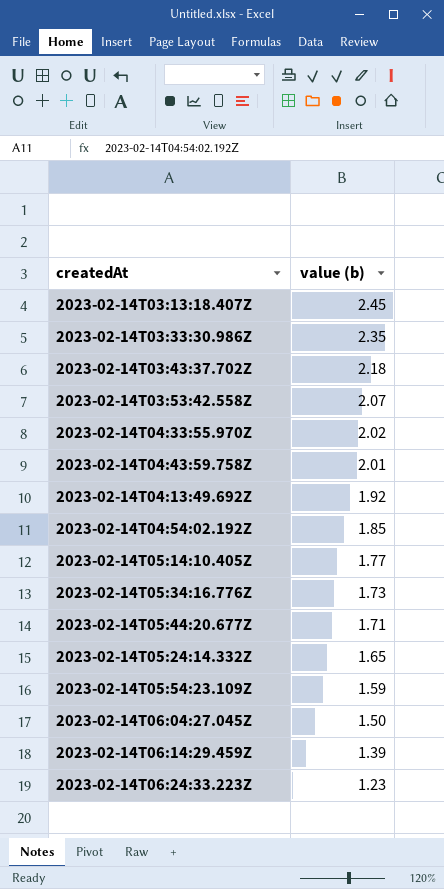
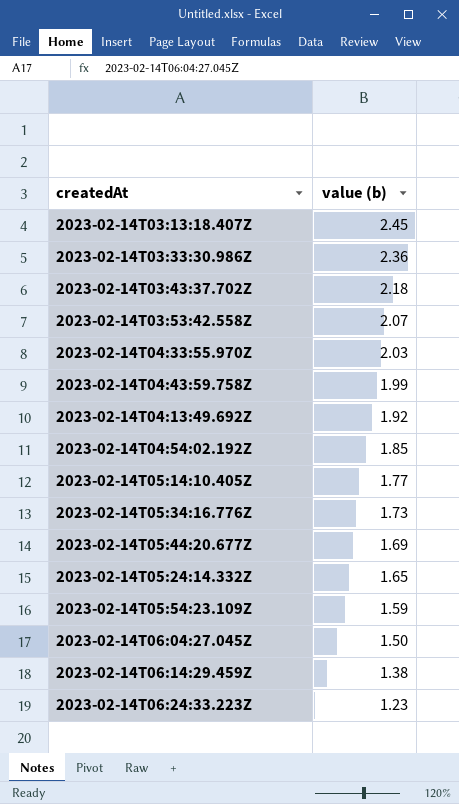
2023-02-14T03:33:30.986Z | value (b): 2.35 -> 2.36
2023-02-14T04:33:55.970Z | value (b): 2.02 -> 2.03
2023-02-14T04:43:59.758Z | value (b): 2.01 -> 1.99
2023-02-14T05:44:20.677Z | value (b): 1.71 -> 1.69
2023-02-14T06:14:29.459Z | value (b): 1.39 -> 1.38

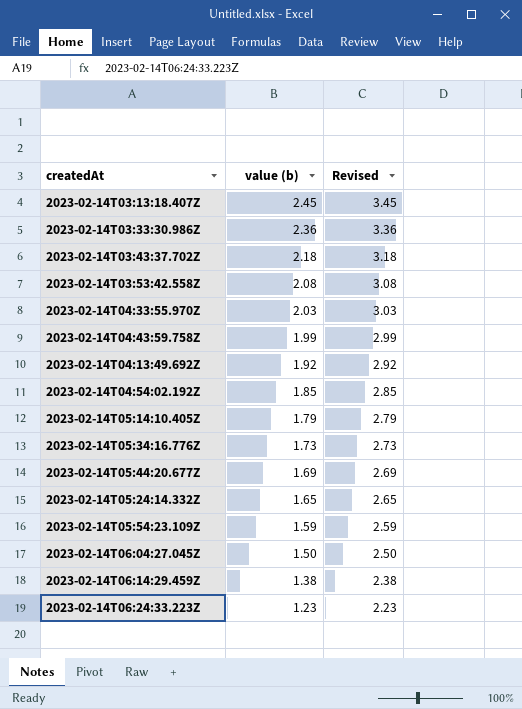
column Revised | formula: none -> [value (b)] + 1
2023-02-14T03:53:42.558Z | value (b): 2.07 -> 2.08
2023-02-14T05:14:10.405Z | value (b): 1.77 -> 1.79

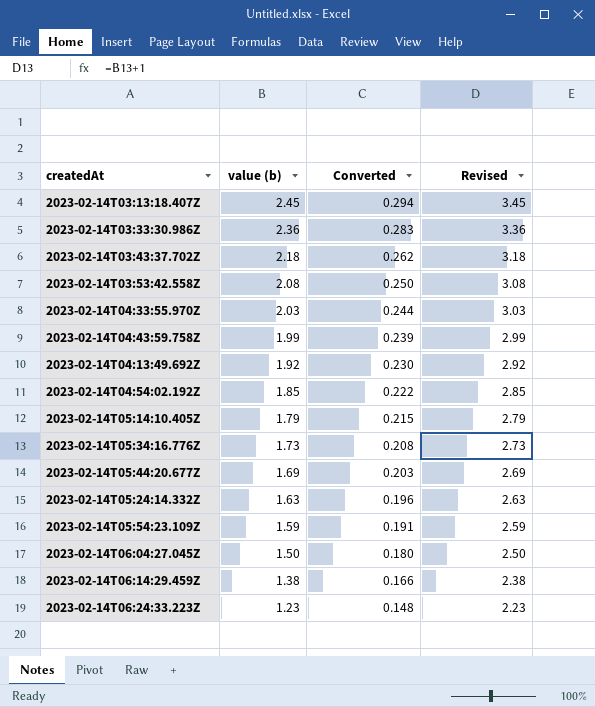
column Converted | formula: none -> [value (b)] * 0.12
2023-02-14T05:24:14.332Z | value (b): 1.65 -> 1.63
2023-02-14T05:24:14.332Z | Revised: 2.65 -> 2.63

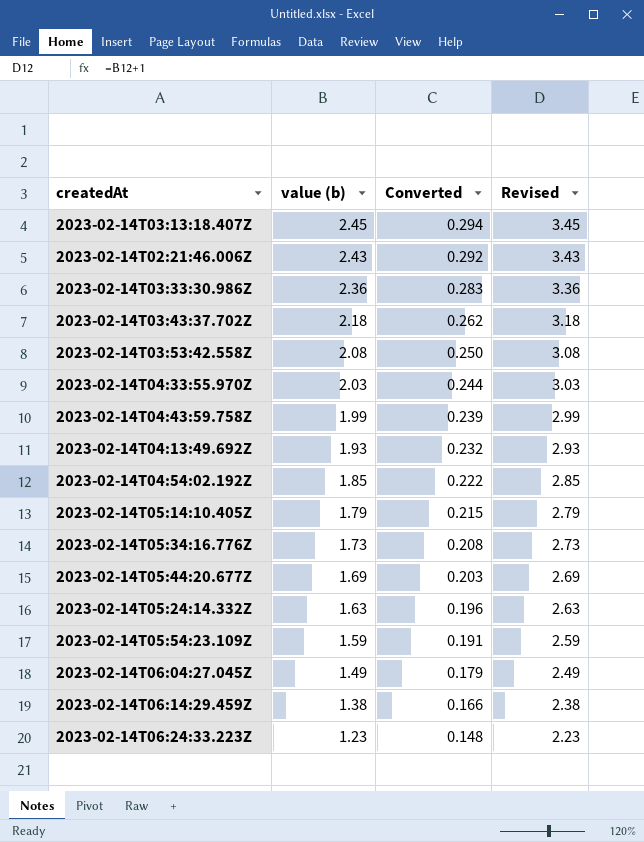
row 2023-02-14T02:21:46.006Z: none -> 2.43 | 0.292 | 3.43
2023-02-14T04:13:49.692Z | value (b): 1.92 -> 1.93
2023-02-14T04:13:49.692Z | Converted: 0.230 -> 0.232
2023-02-14T04:13:49.692Z | Revised: 2.92 -> 2.93
2023-02-14T06:04:27.045Z | value (b): 1.50 -> 1.49
2023-02-14T06:04:27.045Z | Converted: 0.180 -> 0.179
2023-02-14T06:04:27.045Z | Revised: 2.50 -> 2.49

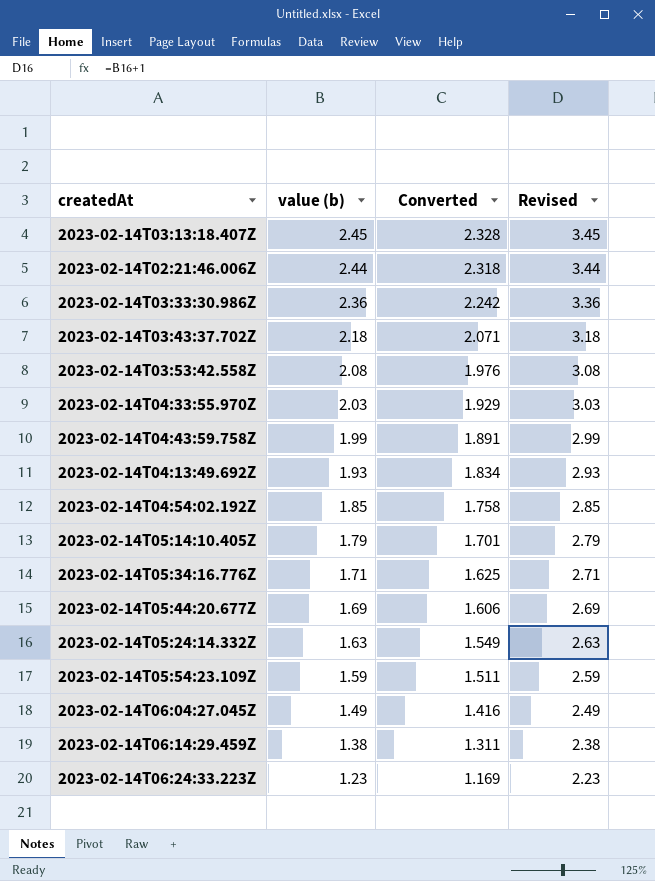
column Converted | formula: [value (b)] * 0.12 -> [value (b)] * 0.95
2023-02-14T02:21:46.006Z | value (b): 2.43 -> 2.44
2023-02-14T02:21:46.006Z | Revised: 3.43 -> 3.44
2023-02-14T05:34:16.776Z | value (b): 1.73 -> 1.71
2023-02-14T05:34:16.776Z | Revised: 2.73 -> 2.71

